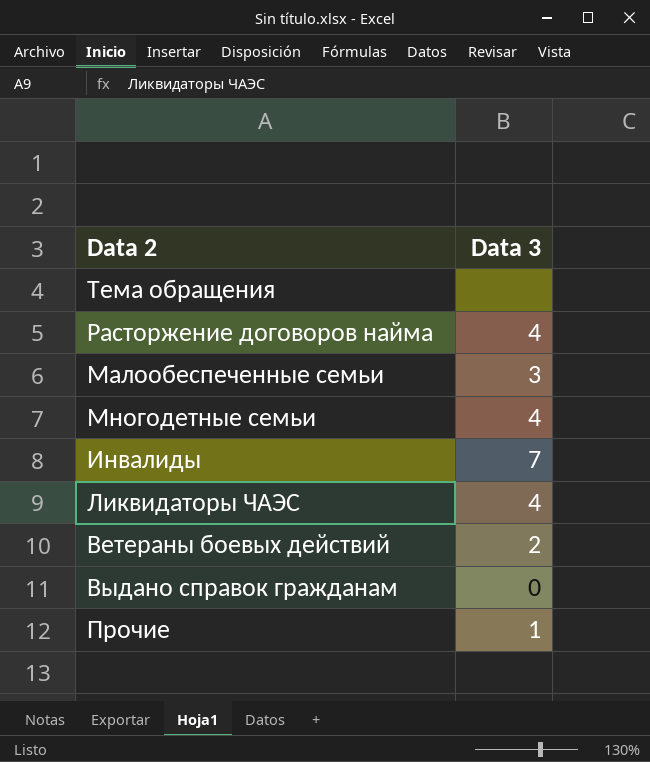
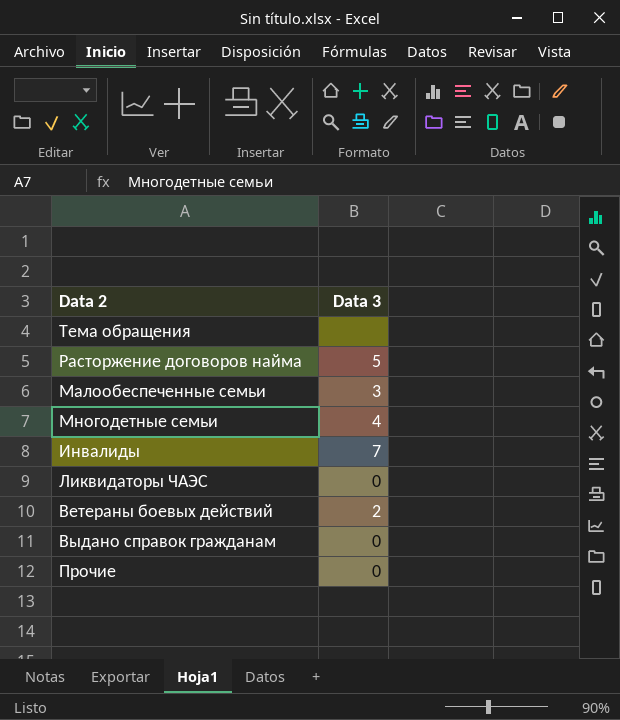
Расторжение договоров найма | Data 3: 4 -> 5
Ликвидаторы ЧАЭС | Data 3: 4 -> 0
Прочие | Data 3: 1 -> 0

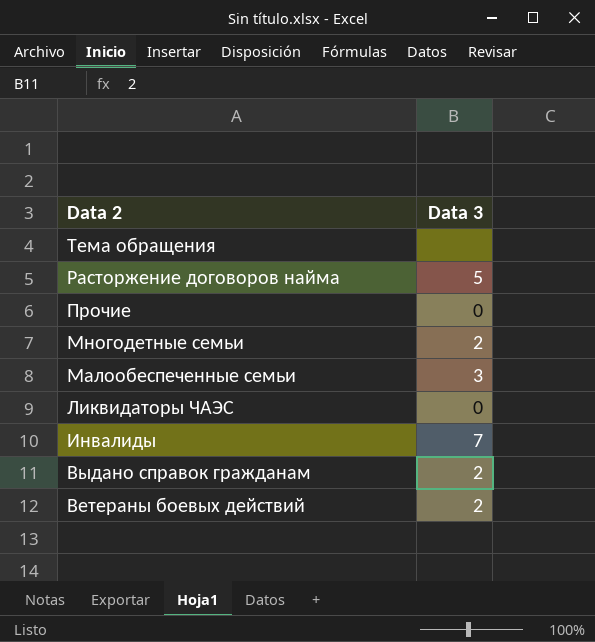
row order: none -> Data 2 descending
Многодетные семьи | Data 3: 4 -> 2
Выдано справок гражданам | Data 3: 0 -> 2

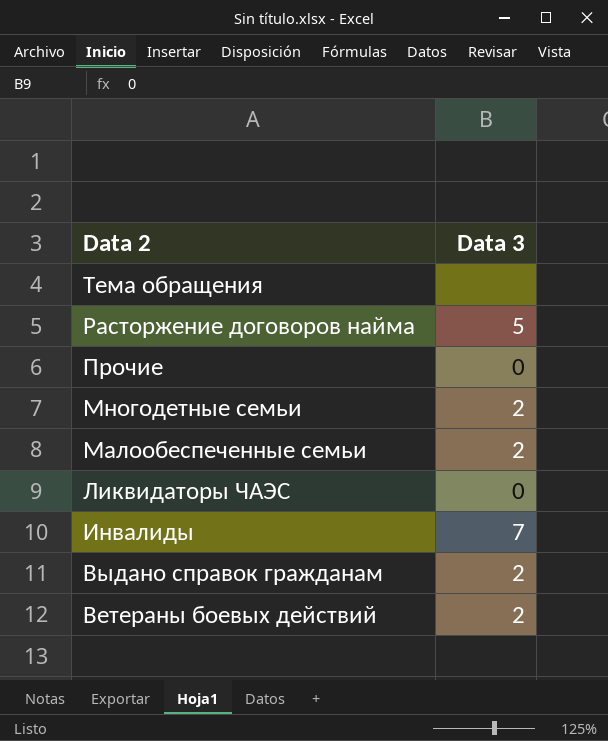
Малообеспеченные семьи | Data 3: 3 -> 2

